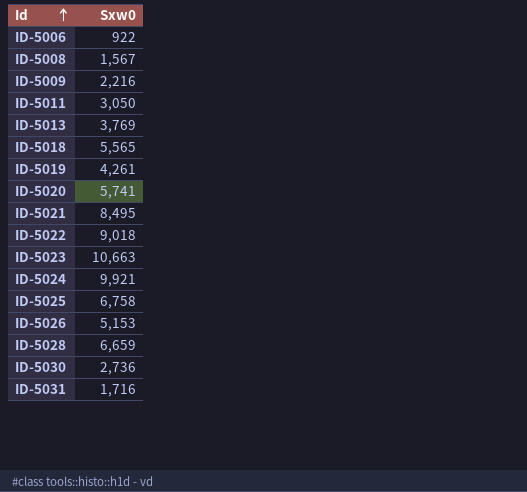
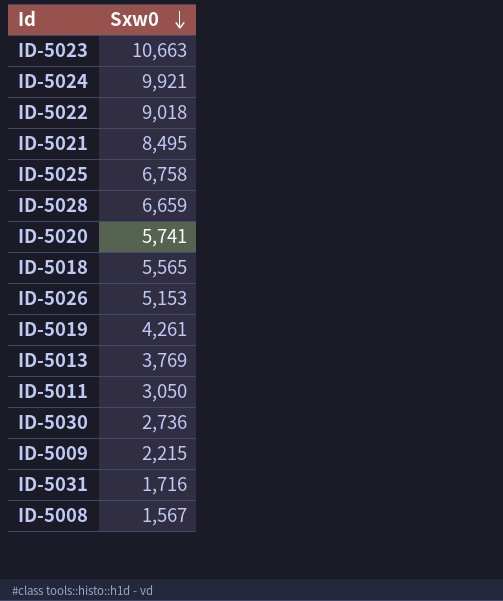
row order: Id ascending -> Sxw0 descending
row ID-5006: 922 -> none
ID-5009 | Sxw0: 2,216 -> 2,215

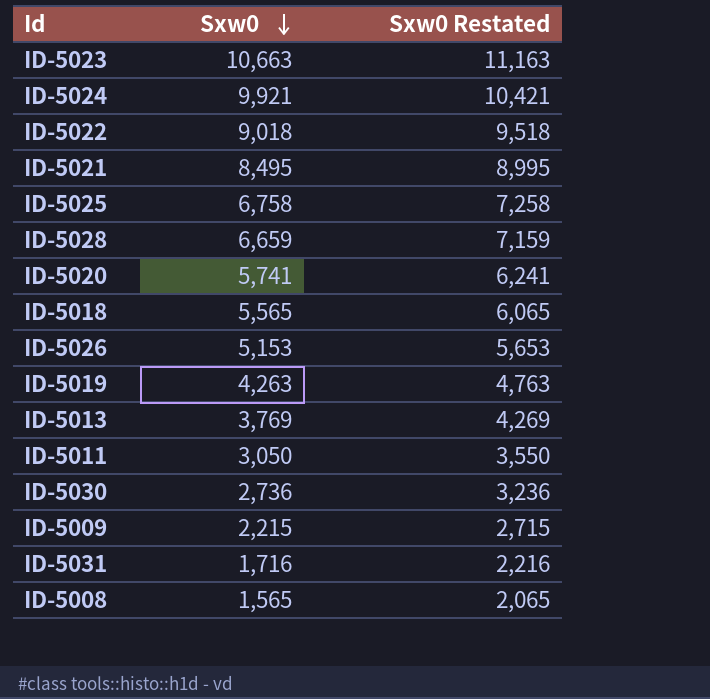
column Sxw0 Restated | formula: none -> [Sxw0] + 500
ID-5019 | Sxw0: 4,261 -> 4,263
ID-5008 | Sxw0: 1,567 -> 1,565

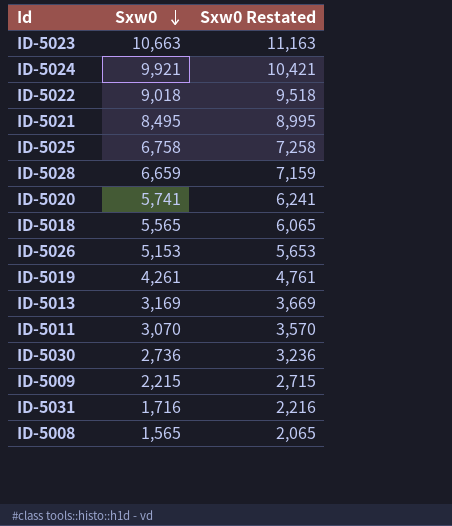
ID-5019 | Sxw0: 4,263 -> 4,261
ID-5019 | Sxw0 Restated: 4,763 -> 4,761
ID-5013 | Sxw0: 3,769 -> 3,169
ID-5013 | Sxw0 Restated: 4,269 -> 3,669
ID-5011 | Sxw0: 3,050 -> 3,070
ID-5011 | Sxw0 Restated: 3,550 -> 3,570

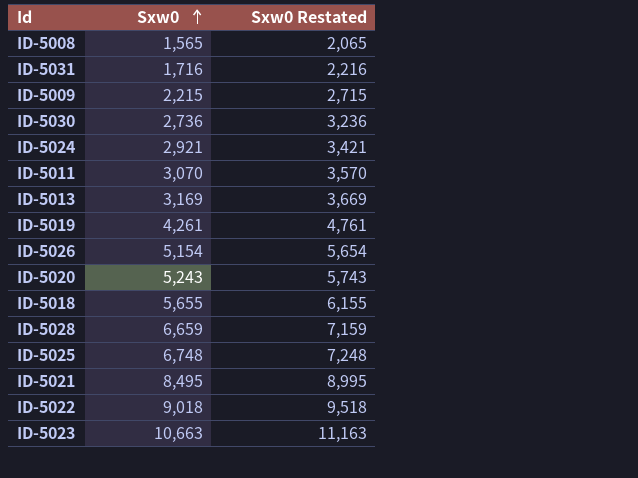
row order: Sxw0 descending -> Sxw0 ascending
ID-5024 | Sxw0: 9,921 -> 2,921
ID-5024 | Sxw0 Restated: 10,421 -> 3,421
ID-5026 | Sxw0: 5,153 -> 5,154
ID-5026 | Sxw0 Restated: 5,653 -> 5,654
ID-5020 | Sxw0: 5,741 -> 5,243
ID-5020 | Sxw0 Restated: 6,241 -> 5,743
ID-5018 | Sxw0: 5,565 -> 5,655
ID-5018 | Sxw0 Restated: 6,065 -> 6,155
ID-5025 | Sxw0: 6,758 -> 6,748
ID-5025 | Sxw0 Restated: 7,258 -> 7,248

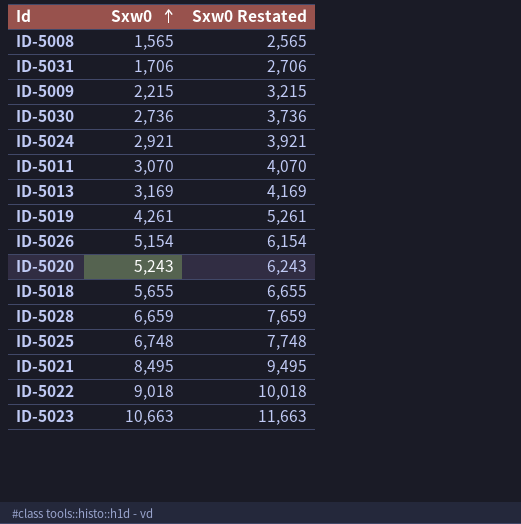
column Sxw0 Restated | formula: [Sxw0] + 500 -> [Sxw0] + 1000
ID-5031 | Sxw0: 1,716 -> 1,706

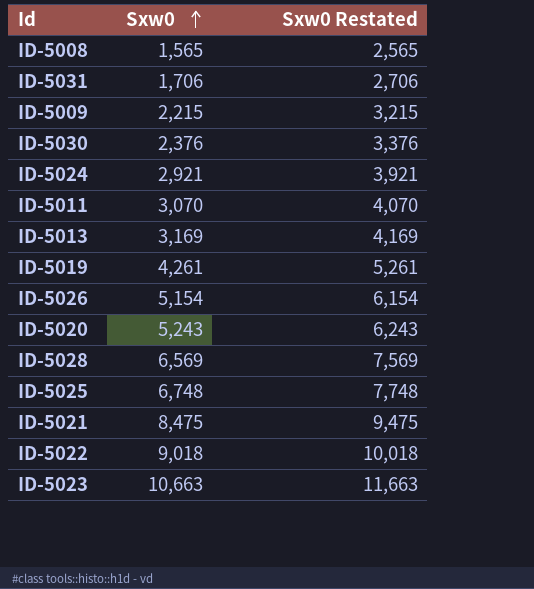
row ID-5018: 5,655 | 6,655 -> none
ID-5030 | Sxw0: 2,736 -> 2,376
ID-5030 | Sxw0 Restated: 3,736 -> 3,376
ID-5028 | Sxw0: 6,659 -> 6,569
ID-5028 | Sxw0 Restated: 7,659 -> 7,569
ID-5021 | Sxw0: 8,495 -> 8,475
ID-5021 | Sxw0 Restated: 9,495 -> 9,475

